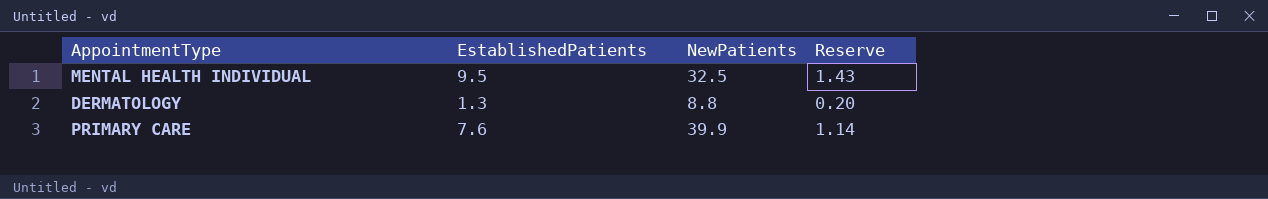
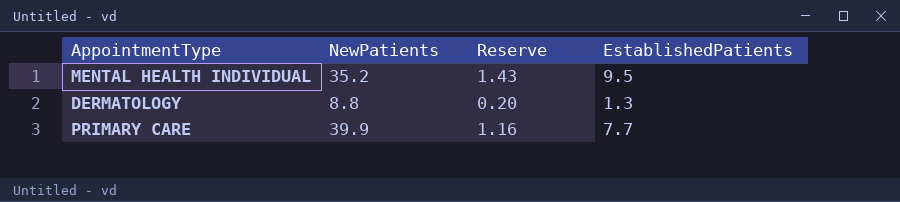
column EstablishedPatients | position: 2 -> 4
MENTAL HEALTH INDIVIDUAL | NewPatients: 32.5 -> 35.2
PRIMARY CARE | Reserve: 1.14 -> 1.16
PRIMARY CARE | EstablishedPatients: 7.6 -> 7.7

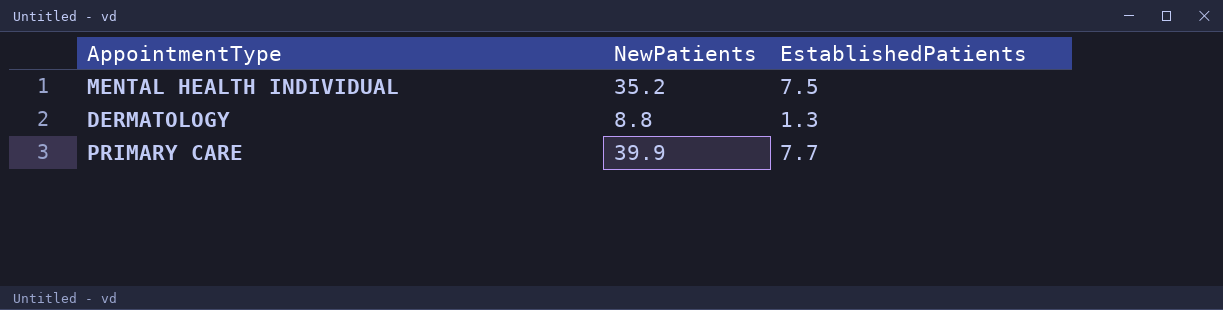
column Reserve | formula: [EstablishedPatients] * 0.15 -> none
MENTAL HEALTH INDIVIDUAL | EstablishedPatients: 9.5 -> 7.5

